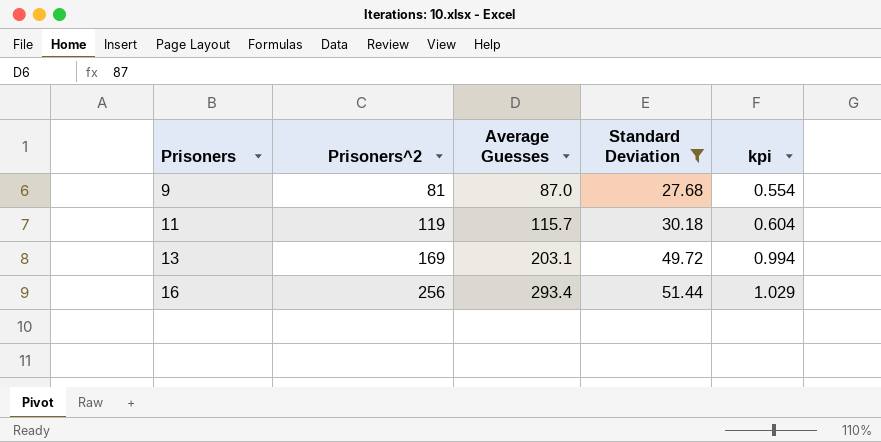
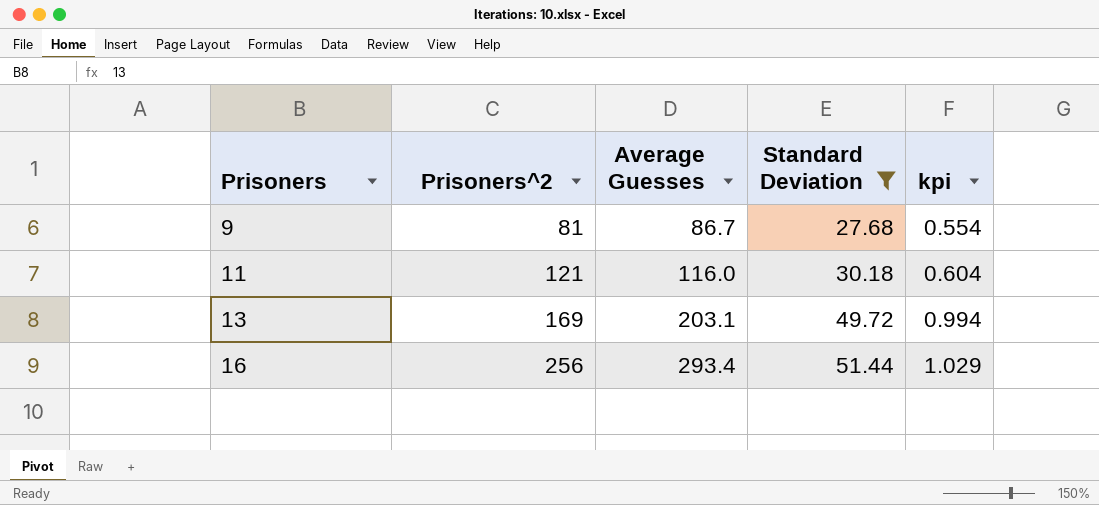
9 | Average Guesses: 87.0 -> 86.7
11 | Prisoners^2: 119 -> 121
11 | Average Guesses: 115.7 -> 116.0

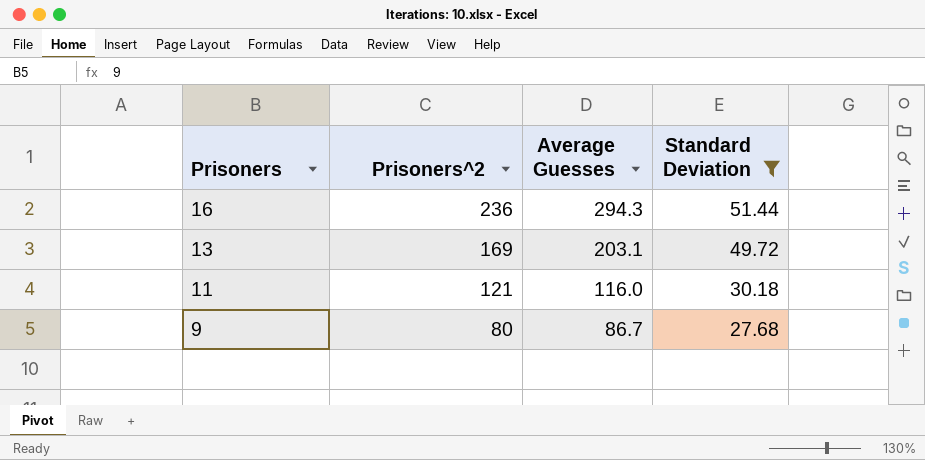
row order: Prisoners ascending -> Prisoners descending
column kpi | formula: [Standard Deviation] * 0.02 -> none
16 | Prisoners^2: 256 -> 236
16 | Average Guesses: 293.4 -> 294.3
9 | Prisoners^2: 81 -> 80

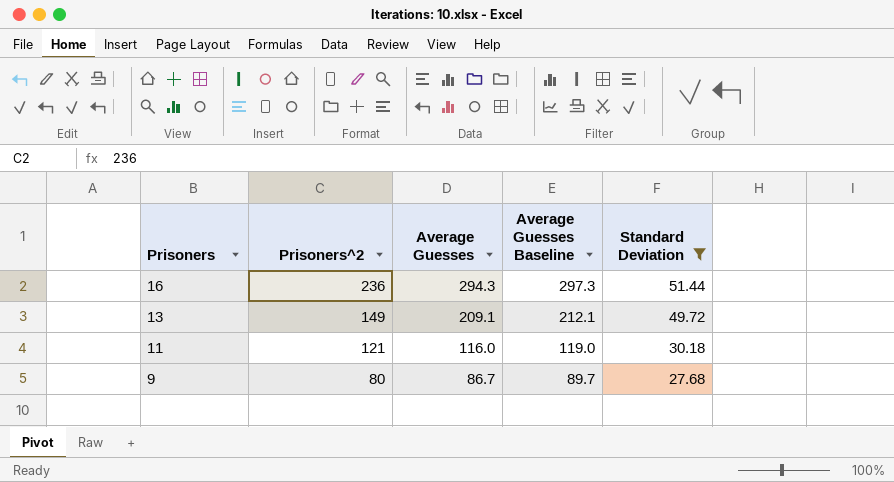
column Average Guesses Baseline | formula: none -> [Average Guesses] + 3
13 | Prisoners^2: 169 -> 149
13 | Average Guesses: 203.1 -> 209.1

